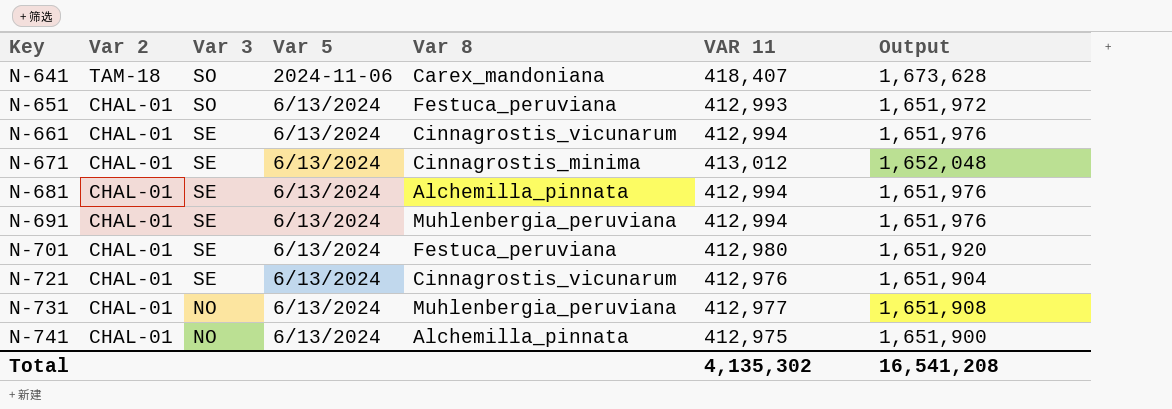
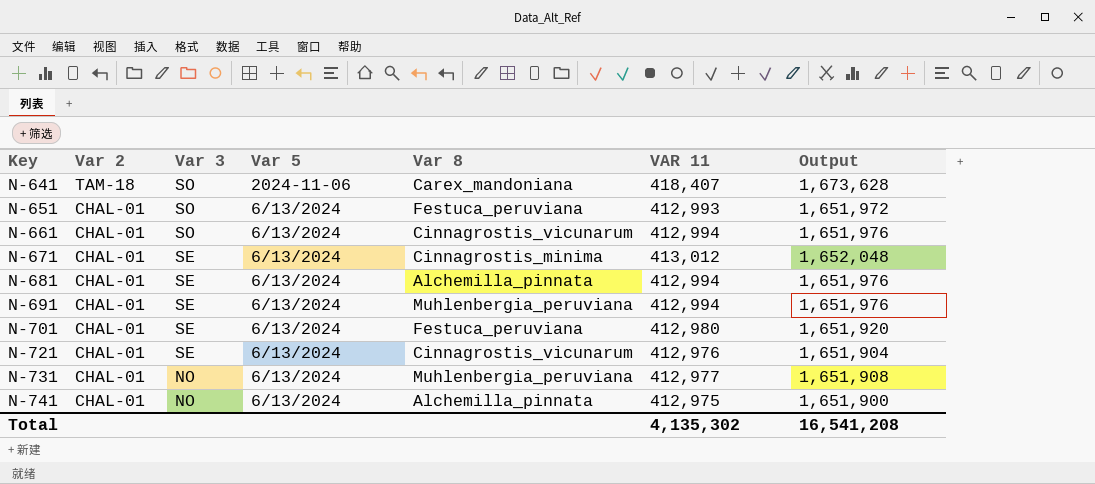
N-661 | Var 3: SE -> SO

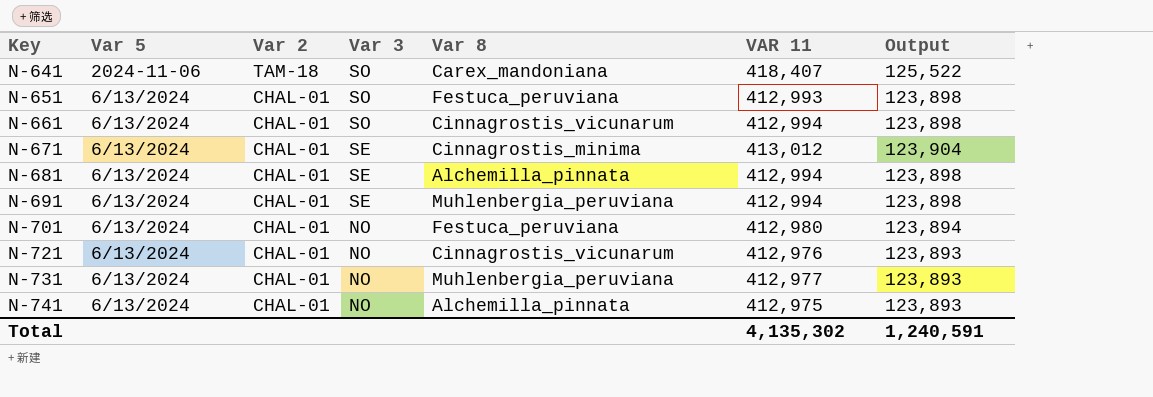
column Var 5 | position: 4 -> 2
column Output | formula: [VAR 11] * 4 -> [VAR 11] * 0.3
N-701 | Var 3: SE -> NO
N-721 | Var 3: SE -> NO
Total | Output: 16,541,208 -> 1,240,591

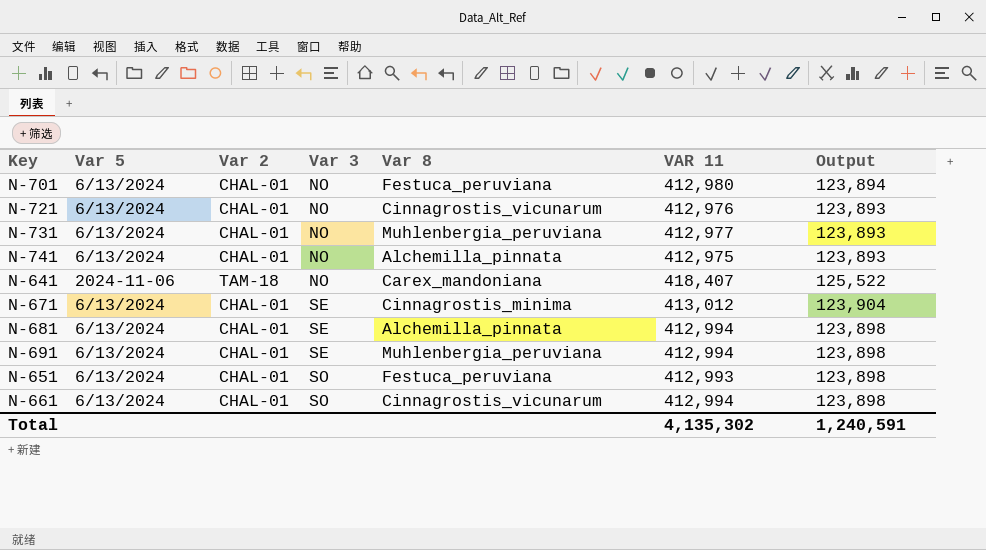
row order: Key ascending -> Var 3 ascending
N-641 | Var 3: SO -> NO

